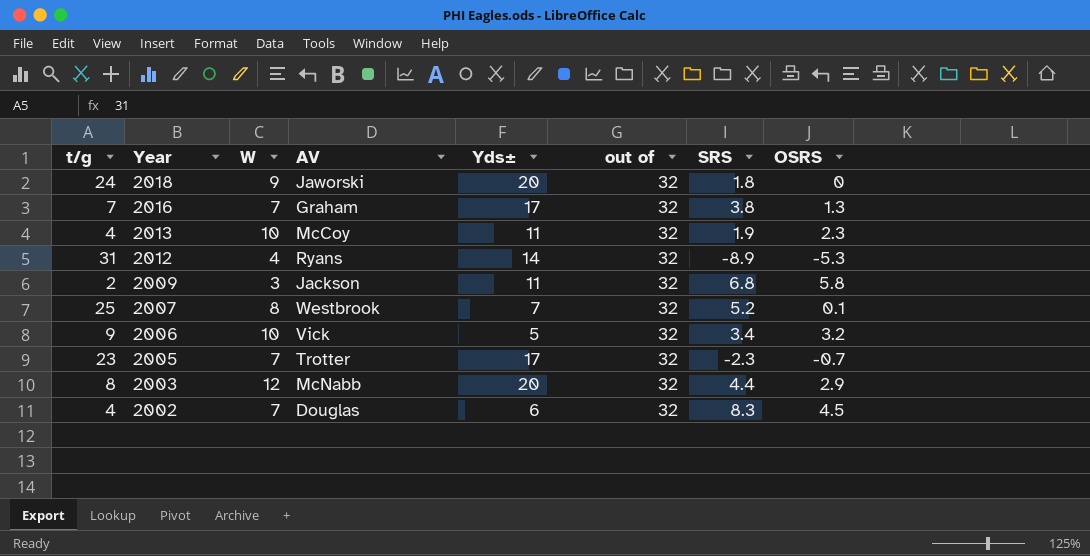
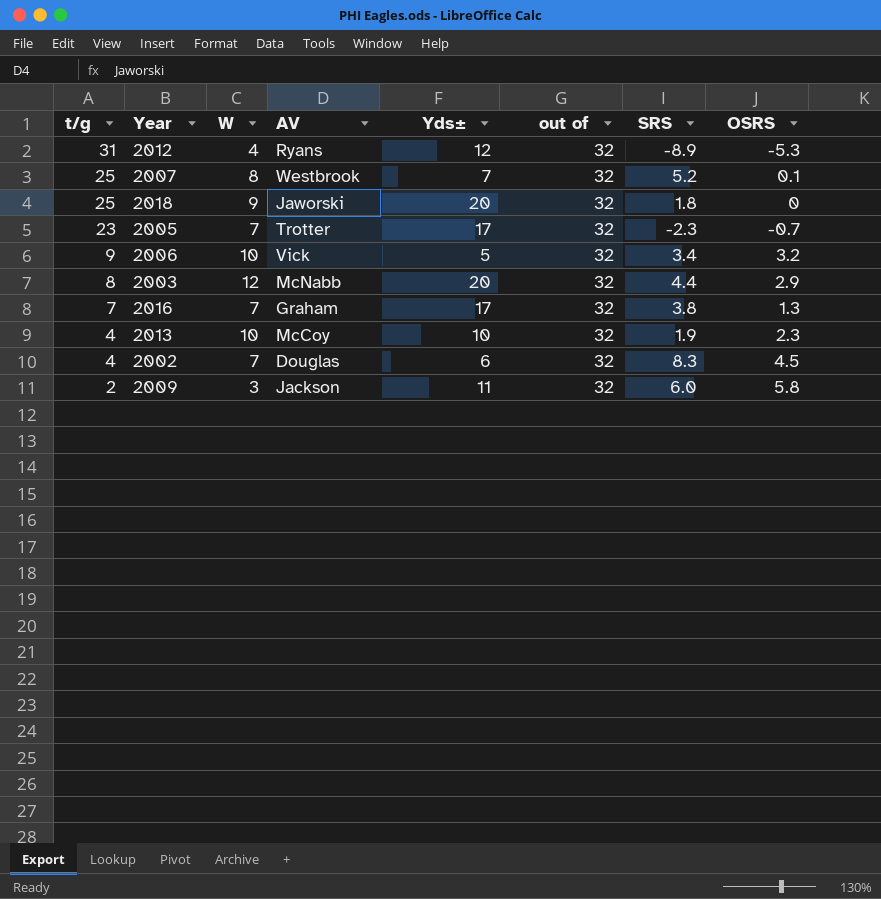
row order: Year descending -> t/g descending
2012 | Yds±: 14 -> 12
2018 | t/g: 24 -> 25
2013 | Yds±: 11 -> 10
2009 | SRS: 6.8 -> 6.0

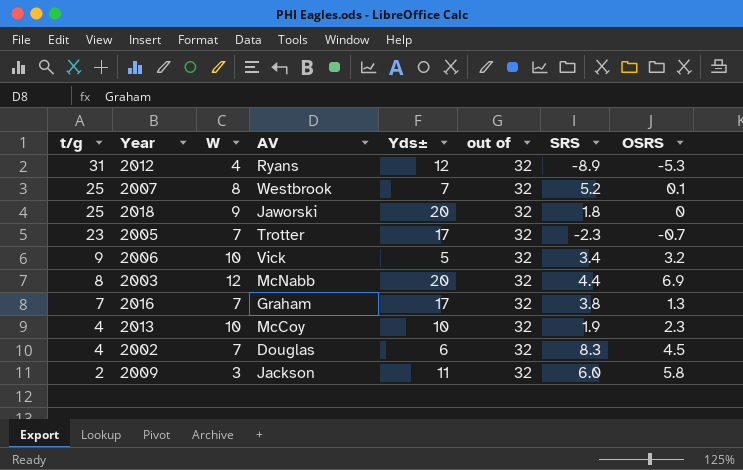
2003 | OSRS: 2.9 -> 6.9

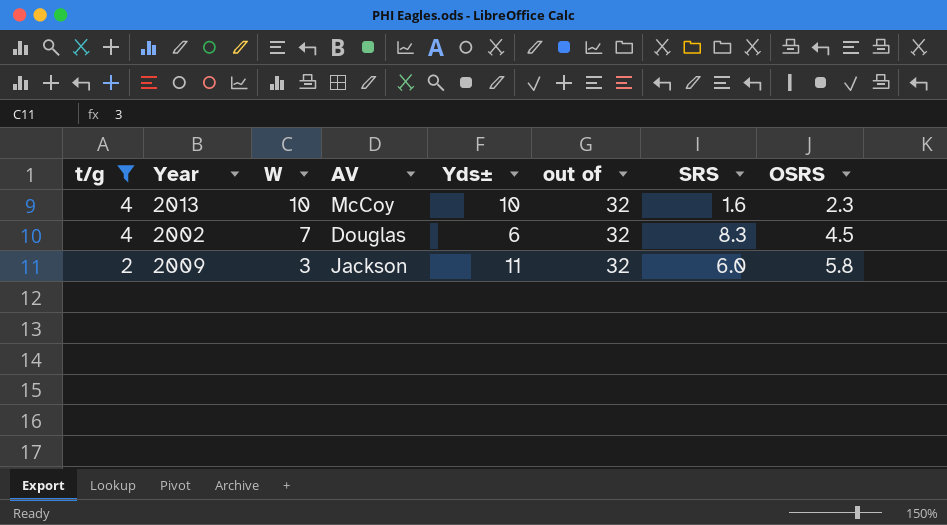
filter: none -> t/g <= 4
2013 | SRS: 1.9 -> 1.6

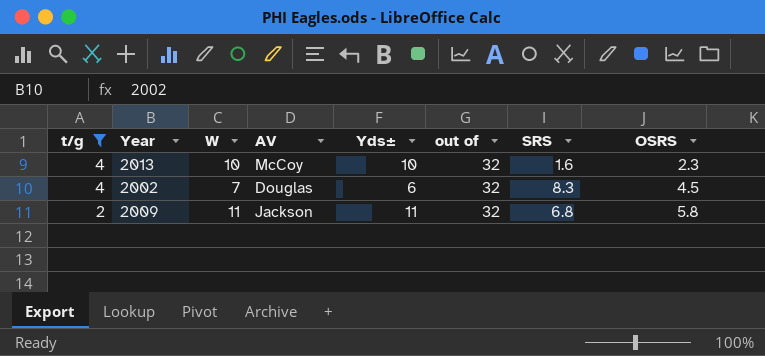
2009 | W: 3 -> 11
2009 | SRS: 6.0 -> 6.8

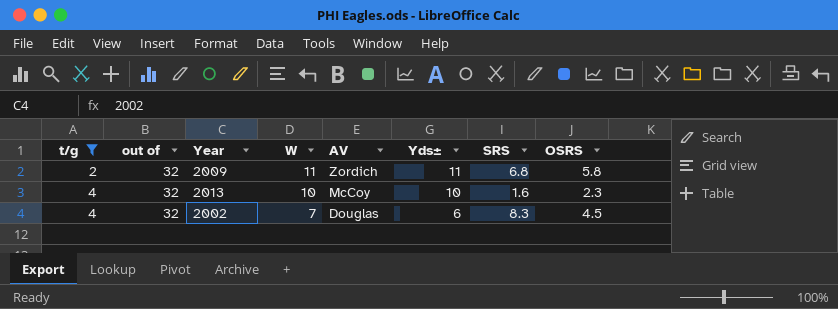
row order: t/g descending -> t/g ascending
column out of | position: 6 -> 2
2009 | AV: Jackson -> Zordich

